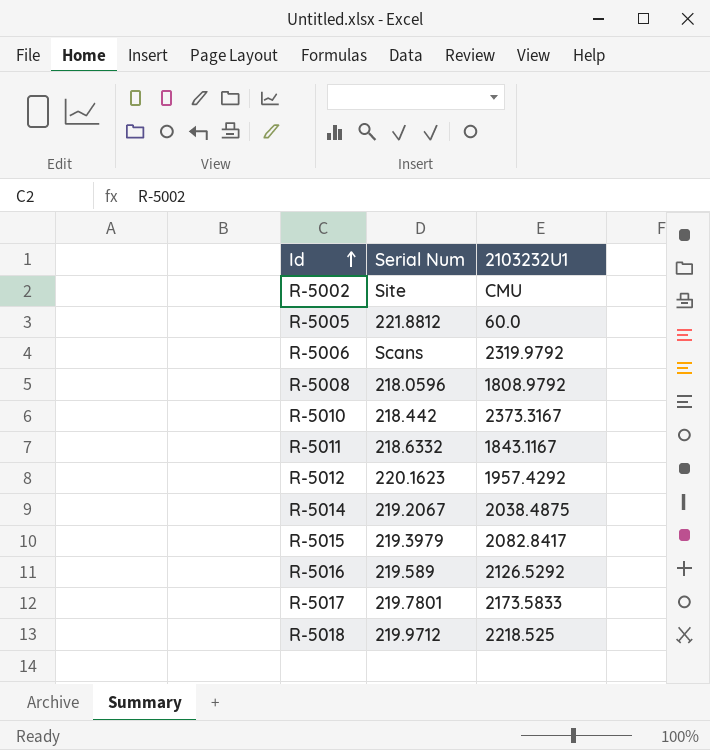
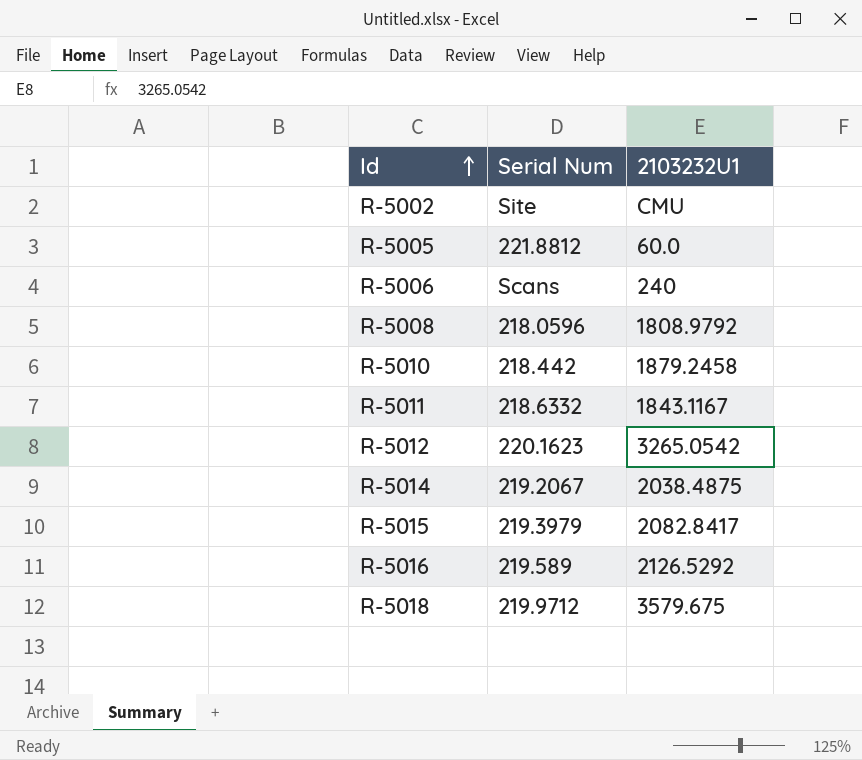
row R-5017: 219.7801 | 2173.5833 -> none
R-5006 | 2103232U1: 2319.9792 -> 240
R-5010 | 2103232U1: 2373.3167 -> 1879.2458
R-5012 | 2103232U1: 1957.4292 -> 3265.0542
R-5018 | 2103232U1: 2218.525 -> 3579.675

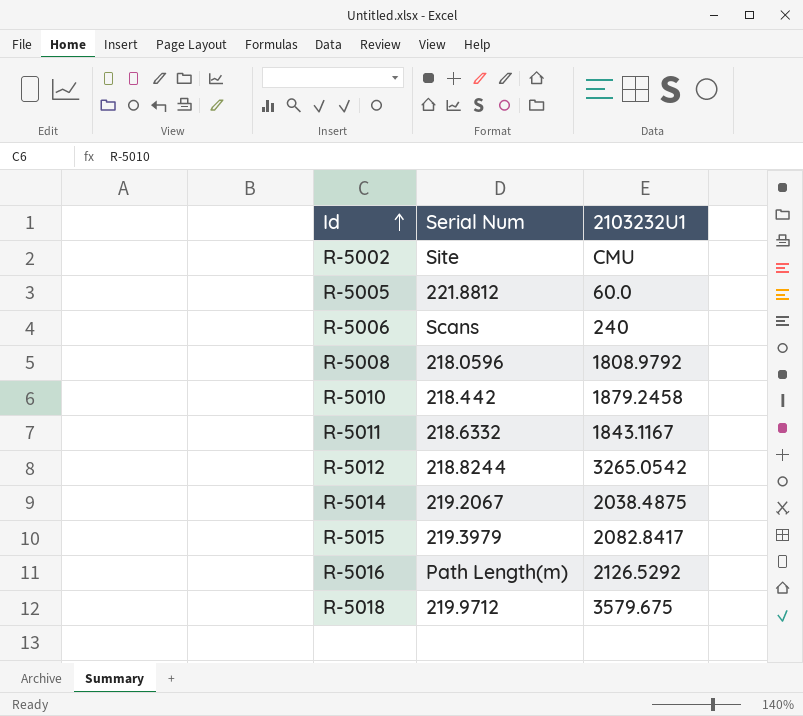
R-5012 | Serial Num: 220.1623 -> 218.8244
R-5016 | Serial Num: 219.589 -> Path Length(m)

